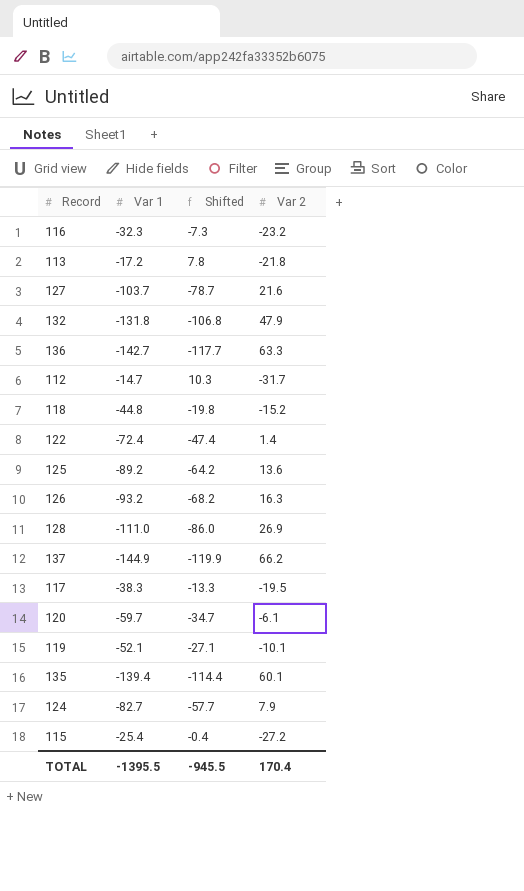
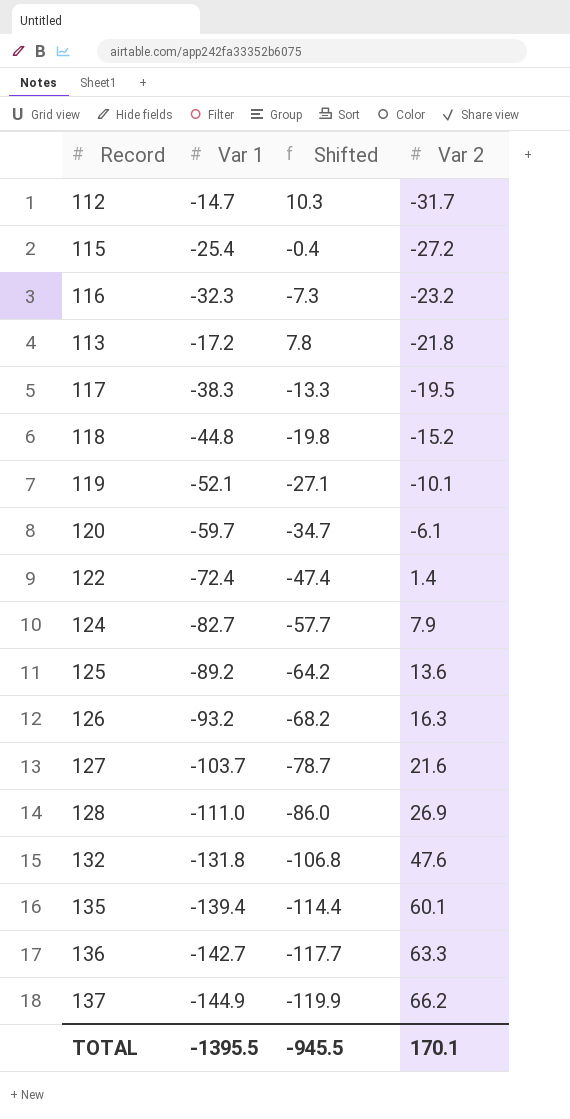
row order: none -> Var 2 ascending
132 | Var 2: 47.9 -> 47.6
TOTAL | Var 2: 170.4 -> 170.1

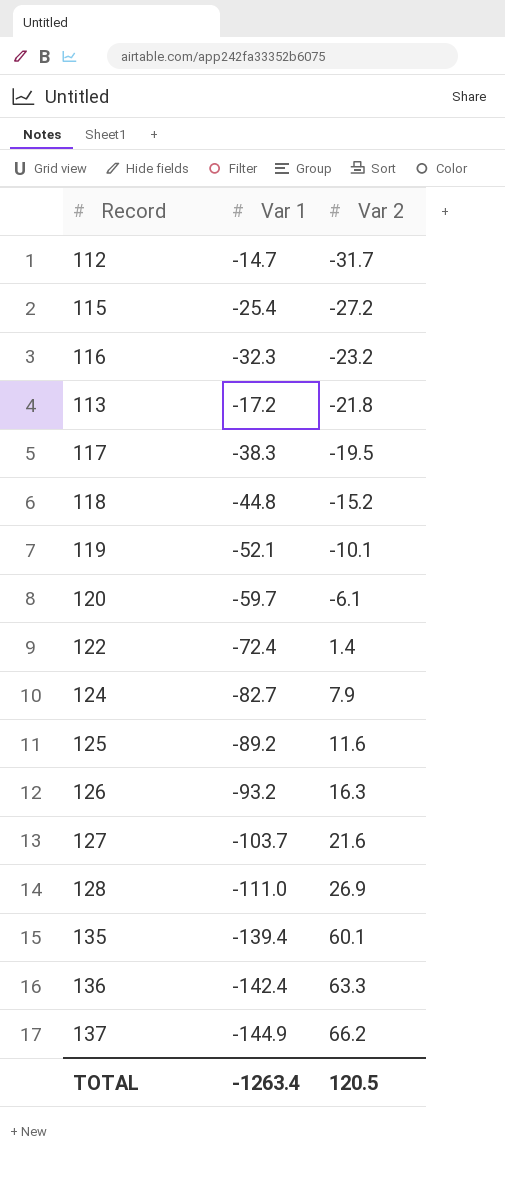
column Shifted | formula: [Var 1] + 25 -> none
row 132: -131.8 | -106.8 | 47.6 -> none
125 | Var 2: 13.6 -> 11.6
136 | Var 1: -142.7 -> -142.4
TOTAL | Var 1: -1395.5 -> -1263.4
TOTAL | Var 2: 170.1 -> 120.5

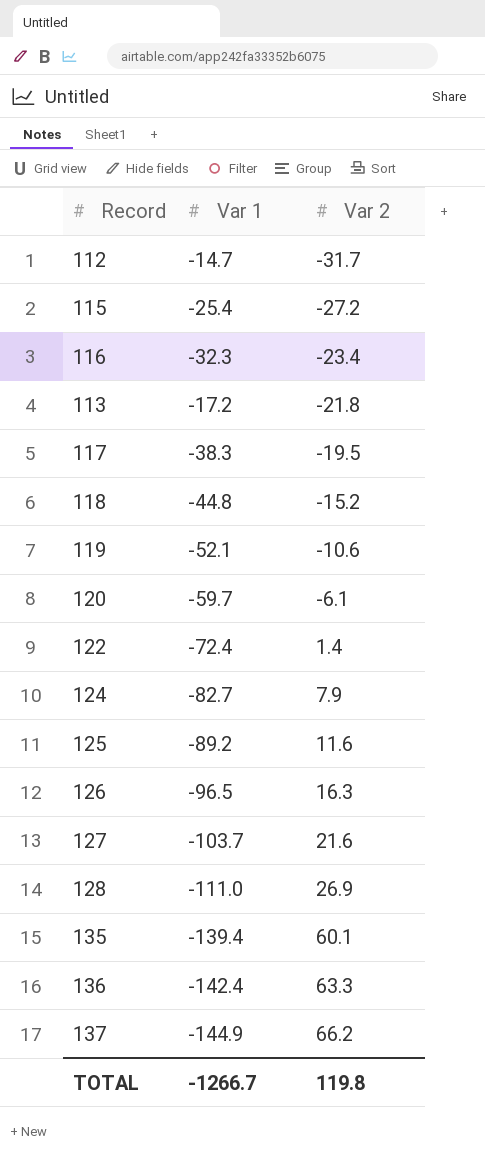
116 | Var 2: -23.2 -> -23.4
119 | Var 2: -10.1 -> -10.6
126 | Var 1: -93.2 -> -96.5
TOTAL | Var 1: -1263.4 -> -1266.7
TOTAL | Var 2: 120.5 -> 119.8

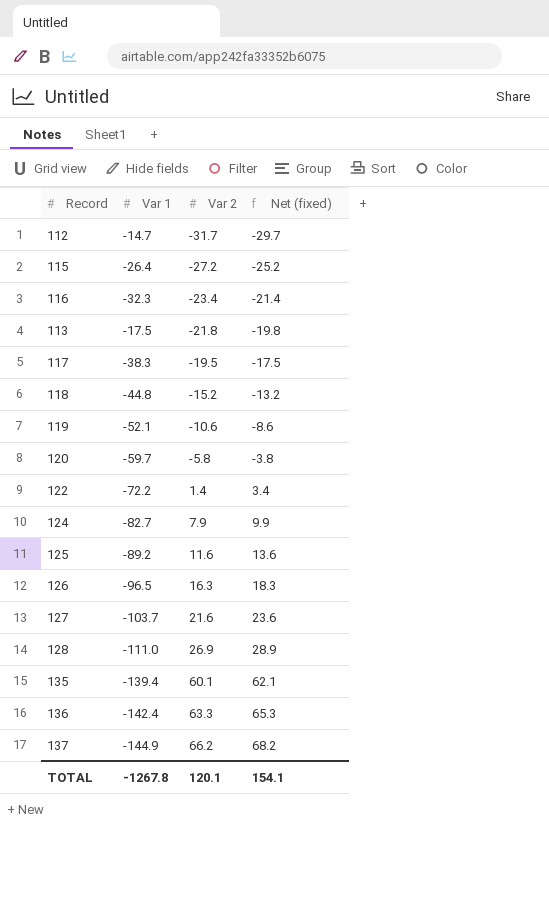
column Net (fixed) | formula: none -> [Var 2] + 2
115 | Var 1: -25.4 -> -26.4
113 | Var 1: -17.2 -> -17.5
120 | Var 2: -6.1 -> -5.8
122 | Var 1: -72.4 -> -72.2
TOTAL | Var 1: -1266.7 -> -1267.8
TOTAL | Var 2: 119.8 -> 120.1

